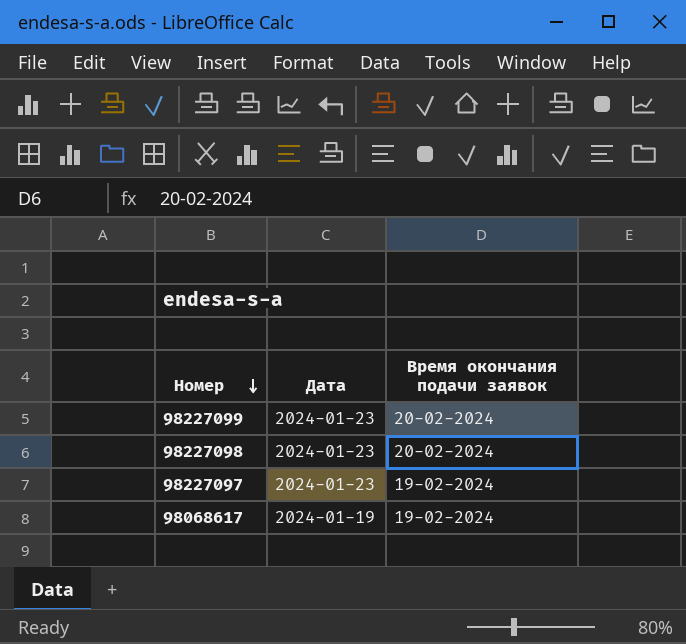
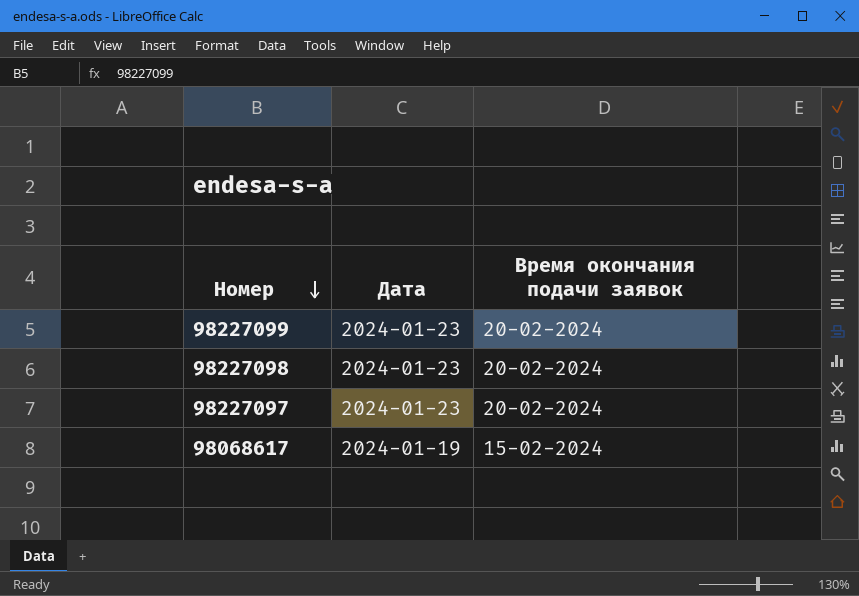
98227097 | Время окончания подачи заявок: 19-02-2024 -> 20-02-2024
98068617 | Время окончания подачи заявок: 19-02-2024 -> 15-02-2024

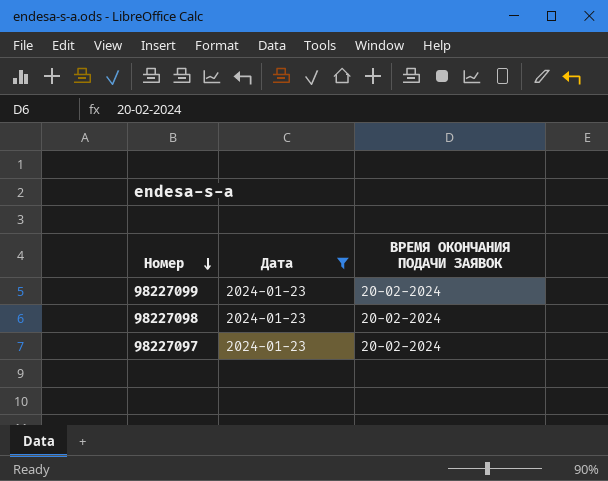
filter: none -> Дата = 2024-01-23
column name: Время окончания подачи заявок -> ВРЕМЯ ОКОНЧАНИЯ ПОДАЧИ ЗАЯВОК

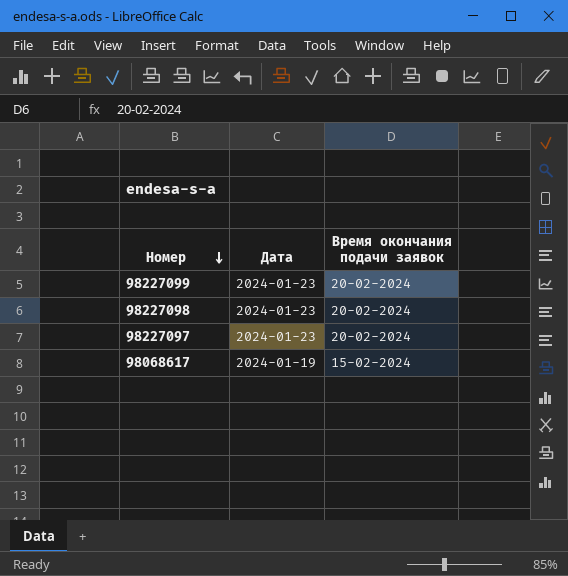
filter: Дата = 2024-01-23 -> none
column name: ВРЕМЯ ОКОНЧАНИЯ ПОДАЧИ ЗАЯВОК -> Время окончания подачи заявок

